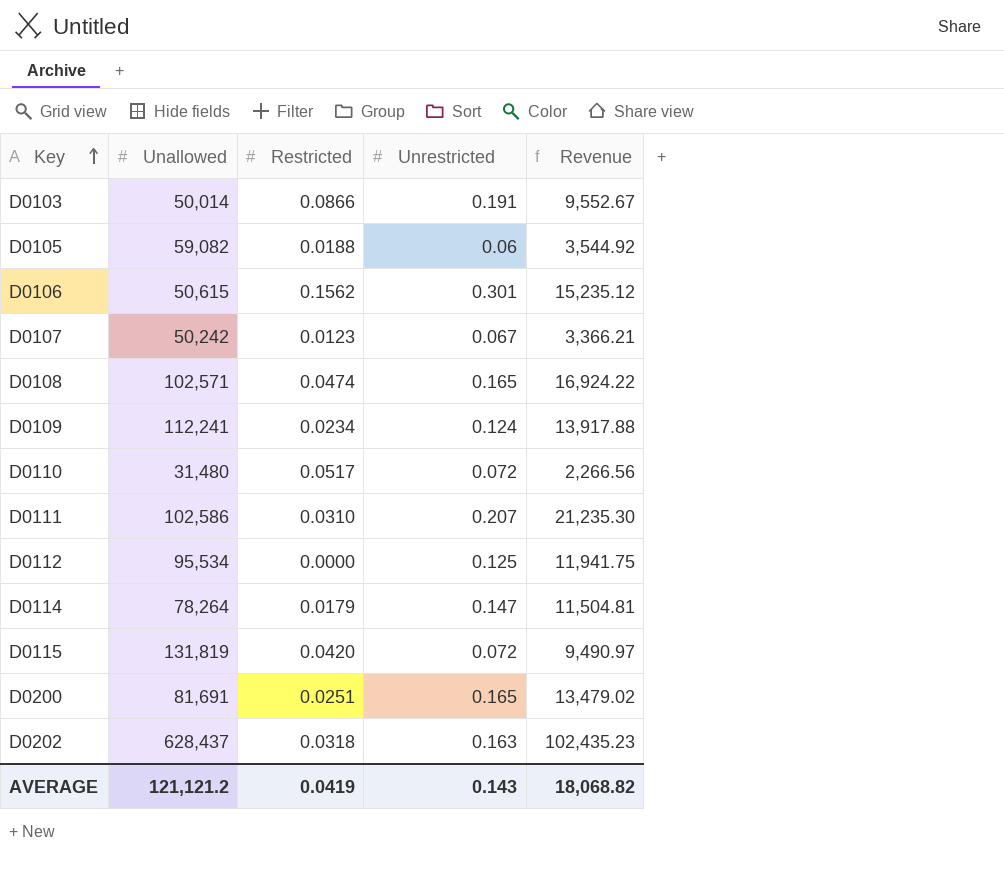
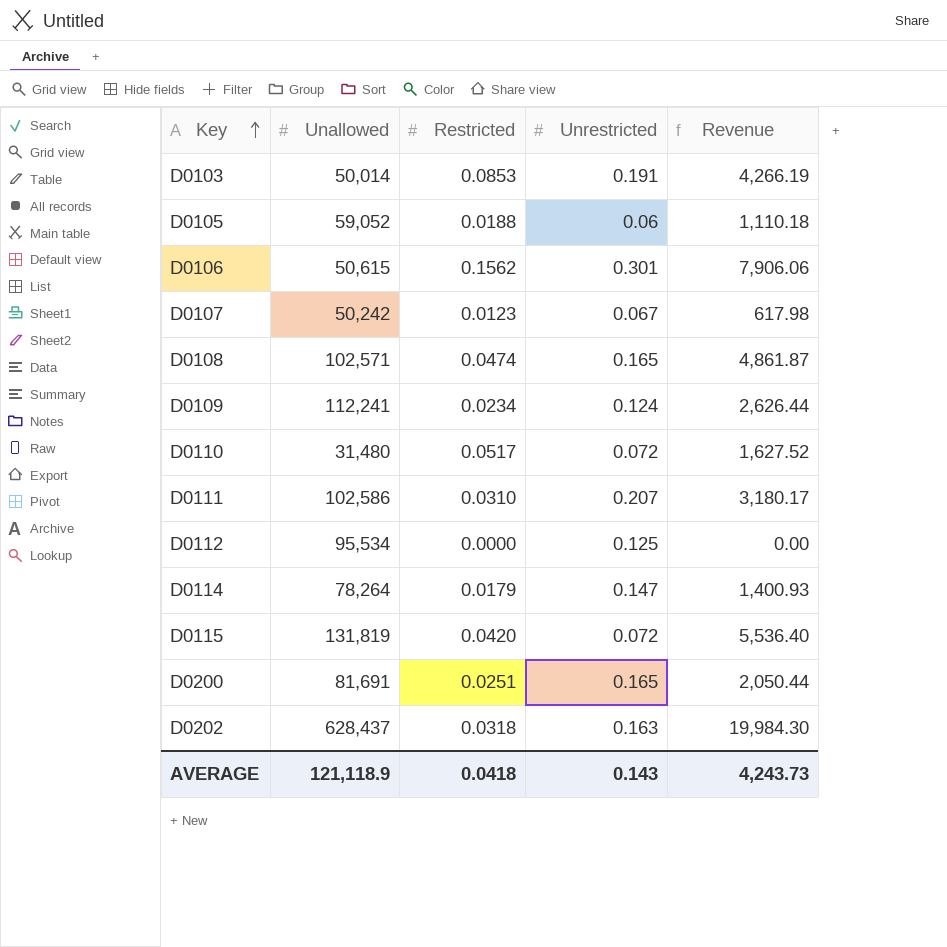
column Revenue | formula: [Unallowed] * [Unrestricted] -> [Unallowed] * [Restricted]
D0103 | Restricted: 0.0866 -> 0.0853
D0105 | Unallowed: 59,082 -> 59,052
AVERAGE | Unallowed: 121,121.2 -> 121,118.9
AVERAGE | Restricted: 0.0419 -> 0.0418
AVERAGE | Revenue: 18,068.82 -> 4,243.73

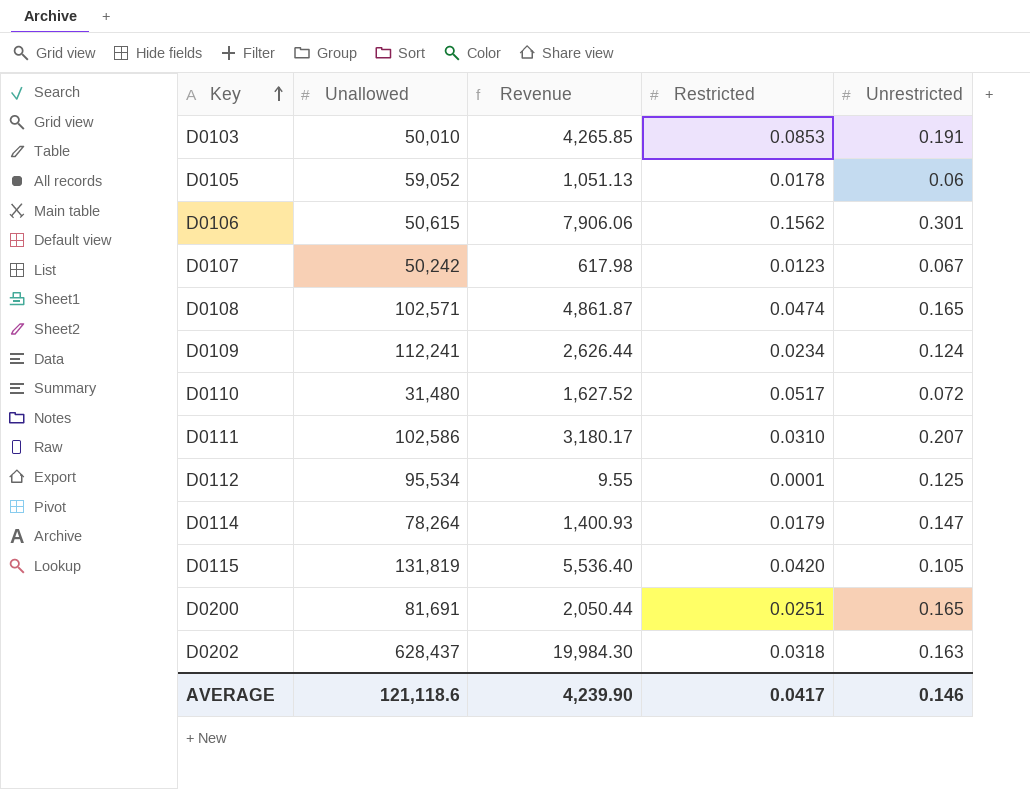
column Revenue | position: 5 -> 3
D0103 | Unallowed: 50,014 -> 50,010
D0103 | Revenue: 4,266.19 -> 4,265.85
D0105 | Revenue: 1,110.18 -> 1,051.13
D0105 | Restricted: 0.0188 -> 0.0178
D0112 | Revenue: 0.00 -> 9.55
D0112 | Restricted: 0.0000 -> 0.0001
D0115 | Unrestricted: 0.072 -> 0.105
AVERAGE | Unallowed: 121,118.9 -> 121,118.6
AVERAGE | Revenue: 4,243.73 -> 4,239.90
AVERAGE | Restricted: 0.0418 -> 0.0417
AVERAGE | Unrestricted: 0.143 -> 0.146

